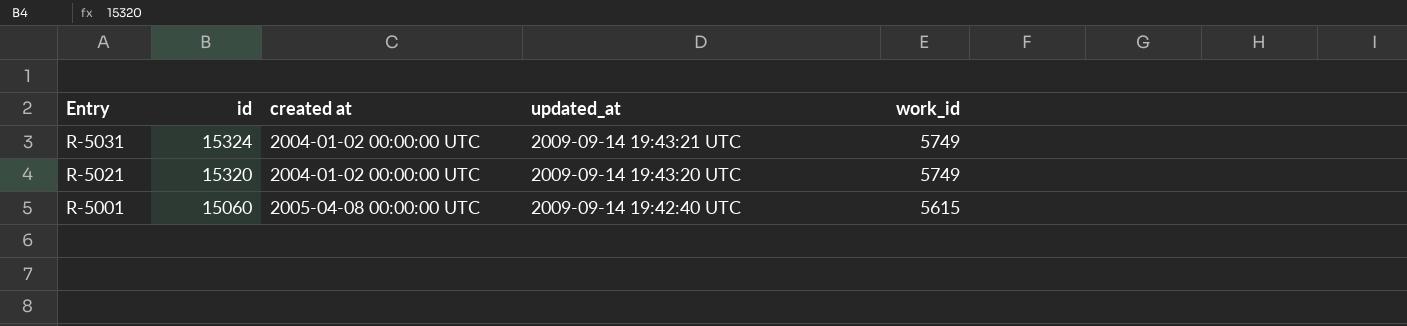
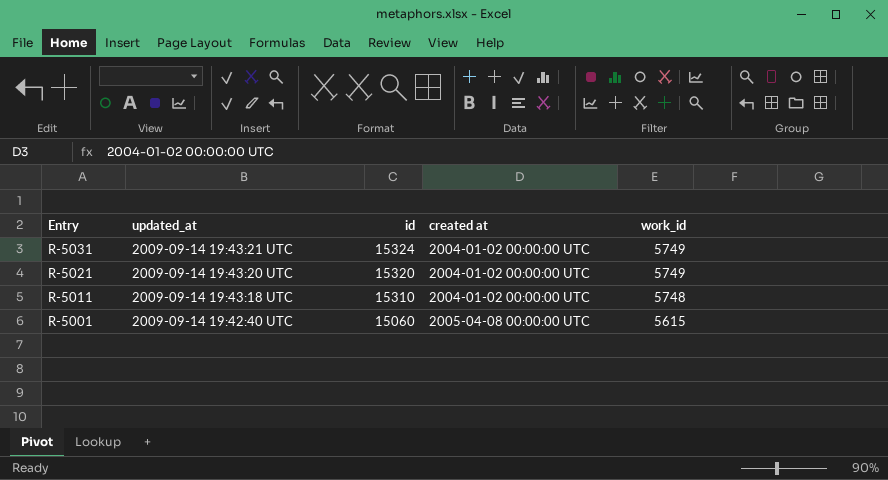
column updated_at | position: 4 -> 2
row R-5011: none -> 2009-09-14 19:43:18 UTC | 15310 | 2004-01-02 00:00:00 UTC | 5748

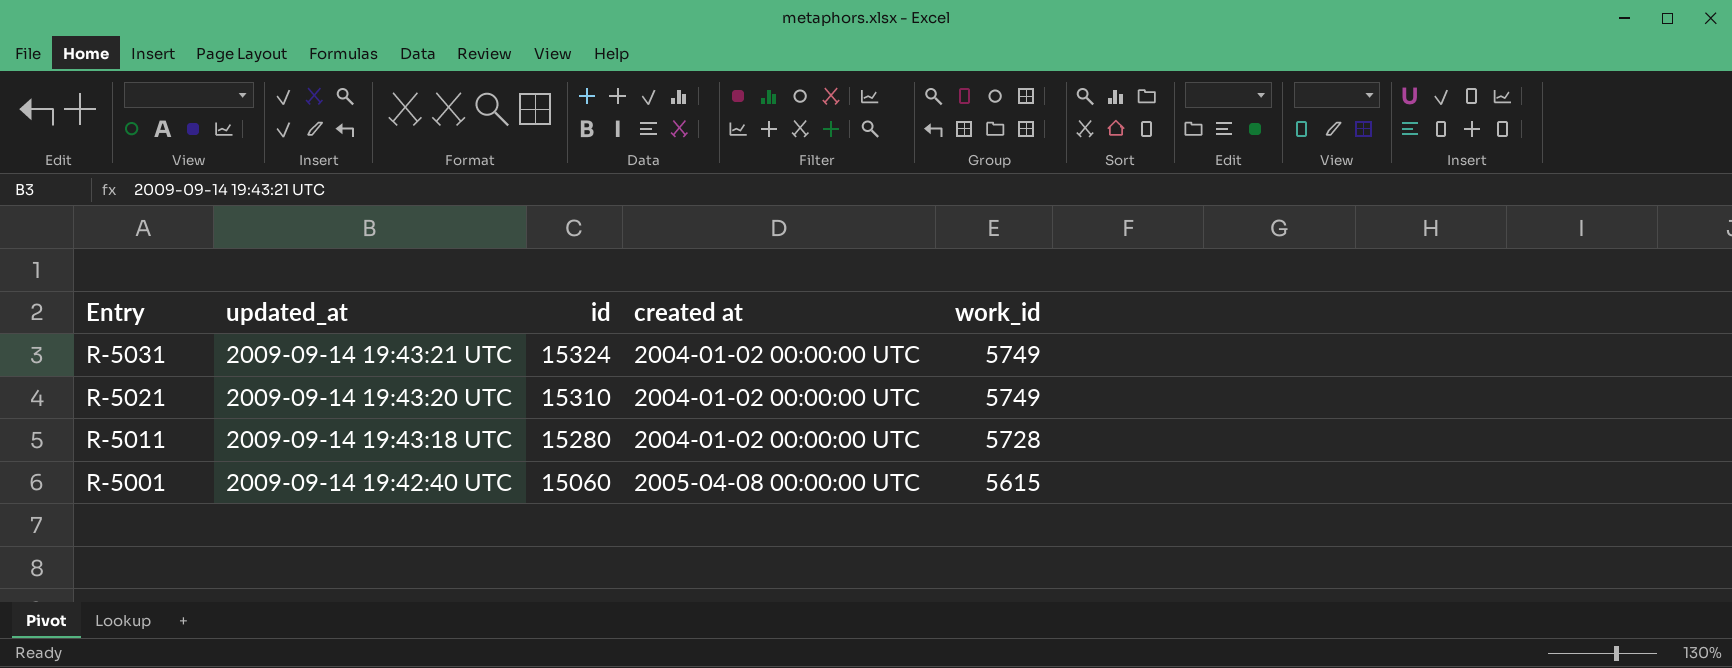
R-5021 | id: 15320 -> 15310
R-5011 | id: 15310 -> 15280
R-5011 | work_id: 5748 -> 5728

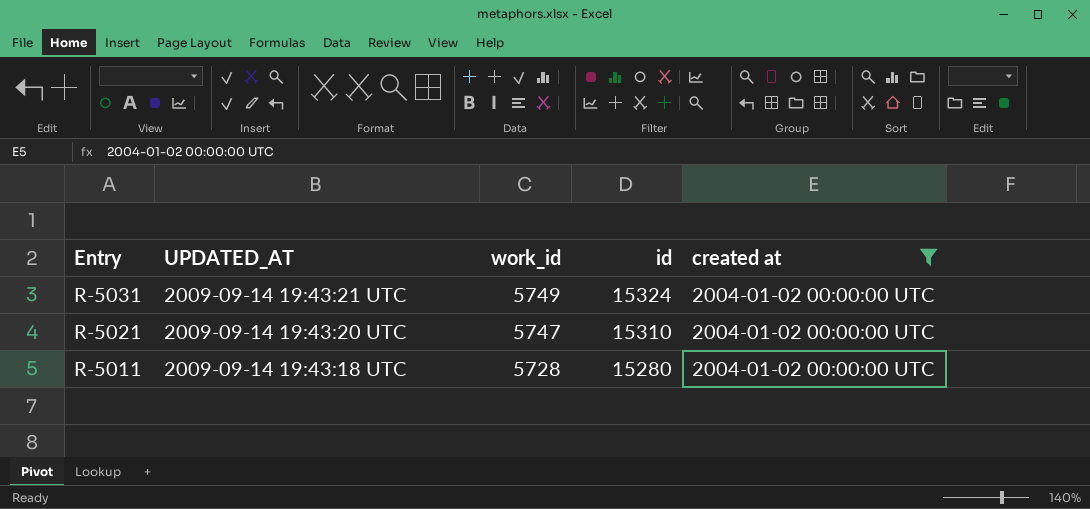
filter: none -> created at = 2004-01-02 00:00:00 UTC
column name: updated_at -> UPDATED_AT
column work_id | position: 5 -> 3
R-5021 | work_id: 5749 -> 5747

